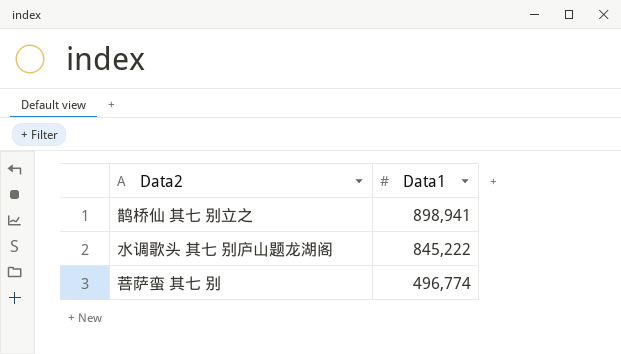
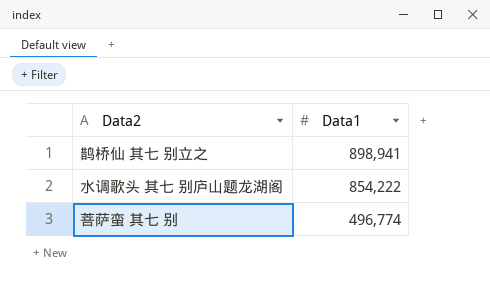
水调歌头 其七 别庐山题龙湖阁 | Data1: 845,222 -> 854,222

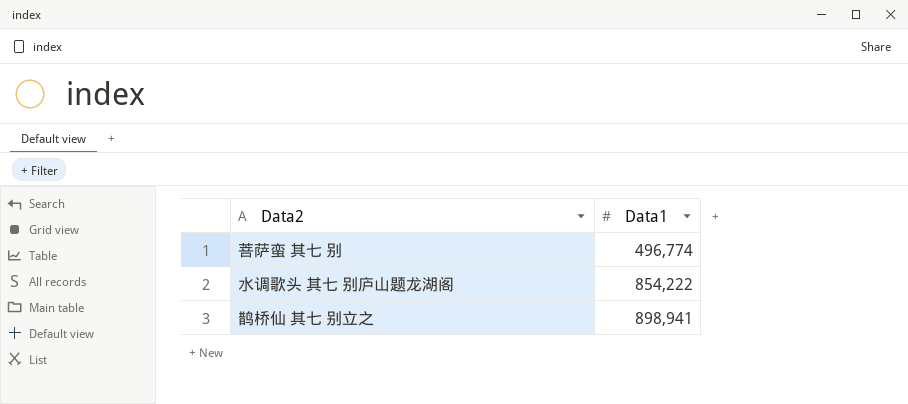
row order: Data1 descending -> Data1 ascending

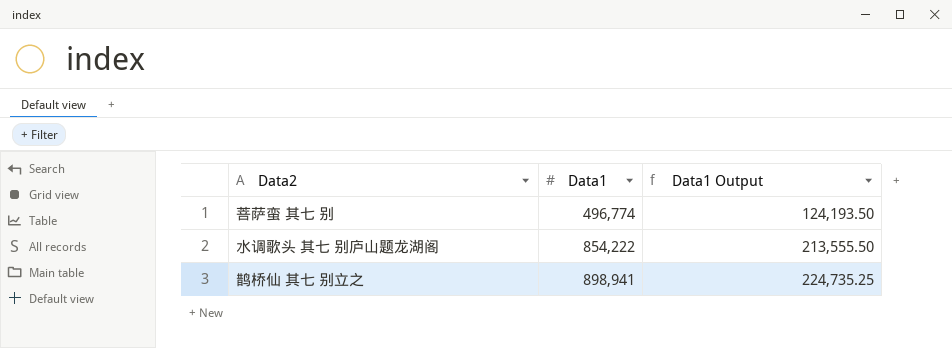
column Data1 Output | formula: none -> [Data1] * 0.25

